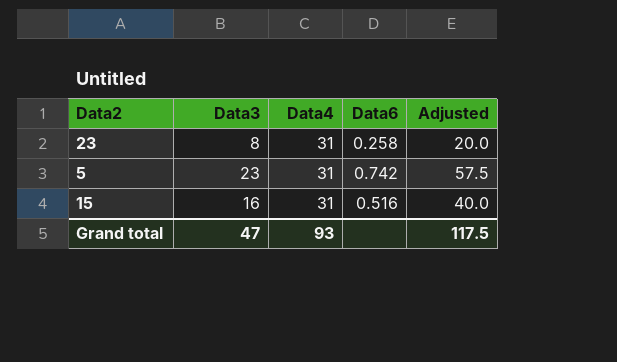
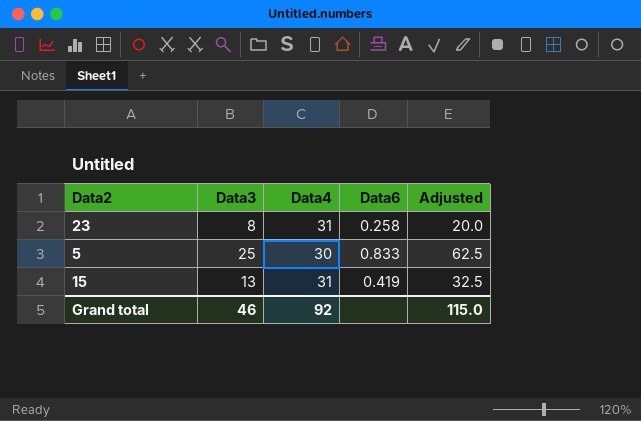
5 | Data3: 23 -> 25
5 | Data4: 31 -> 30
5 | Data6: 0.742 -> 0.833
5 | Adjusted: 57.5 -> 62.5
15 | Data3: 16 -> 13
15 | Data6: 0.516 -> 0.419
15 | Adjusted: 40.0 -> 32.5
Grand total | Data3: 47 -> 46
Grand total | Data4: 93 -> 92
Grand total | Adjusted: 117.5 -> 115.0

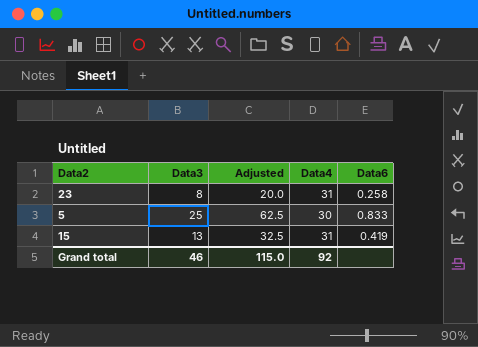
column Adjusted | position: 5 -> 3

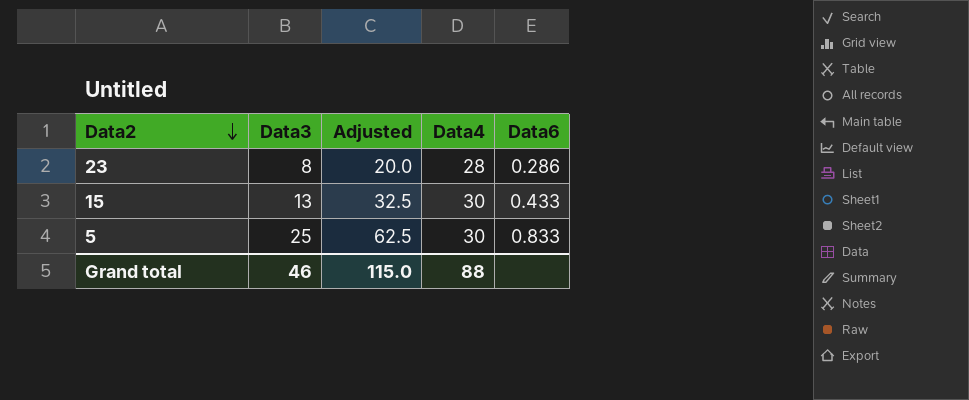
row order: none -> Data2 descending
23 | Data4: 31 -> 28
23 | Data6: 0.258 -> 0.286
15 | Data4: 31 -> 30
15 | Data6: 0.419 -> 0.433
Grand total | Data4: 92 -> 88

